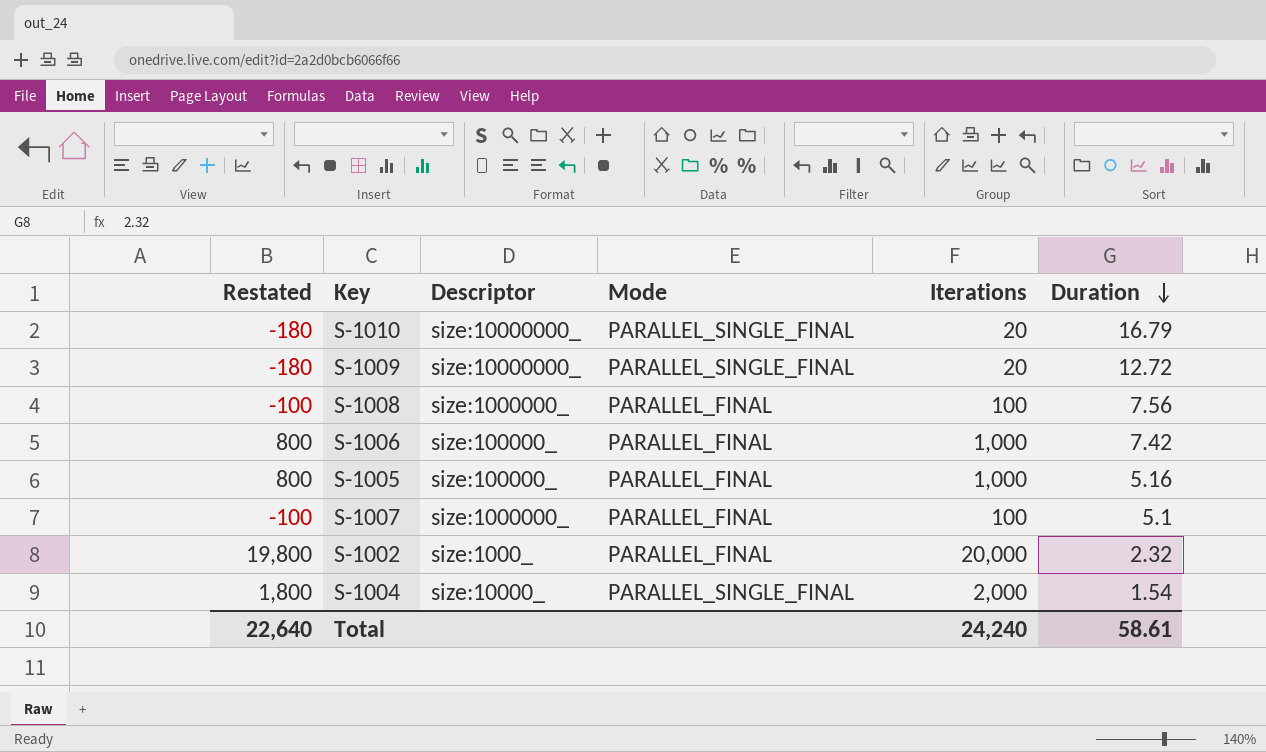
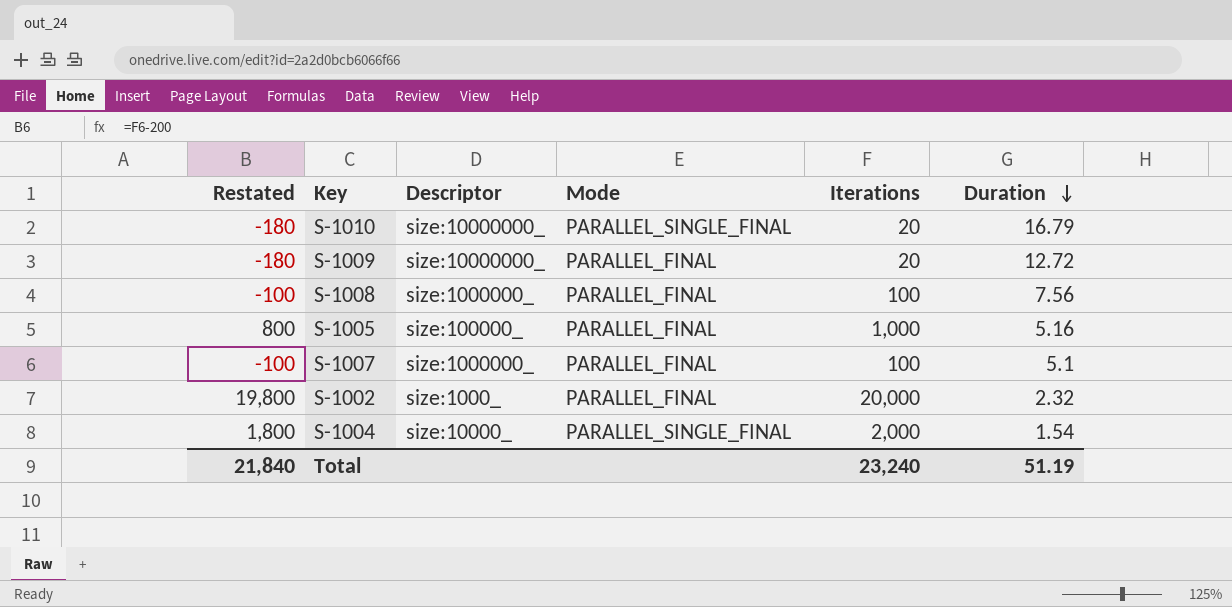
row S-1006: 800 | size:100000_ | PARALLEL_FINAL | 1,000 | 7.42 -> none
S-1009 | Mode: PARALLEL_SINGLE_FINAL -> PARALLEL_FINAL
Total | Restated: 22,640 -> 21,840
Total | Iterations: 24,240 -> 23,240
Total | Duration: 58.61 -> 51.19

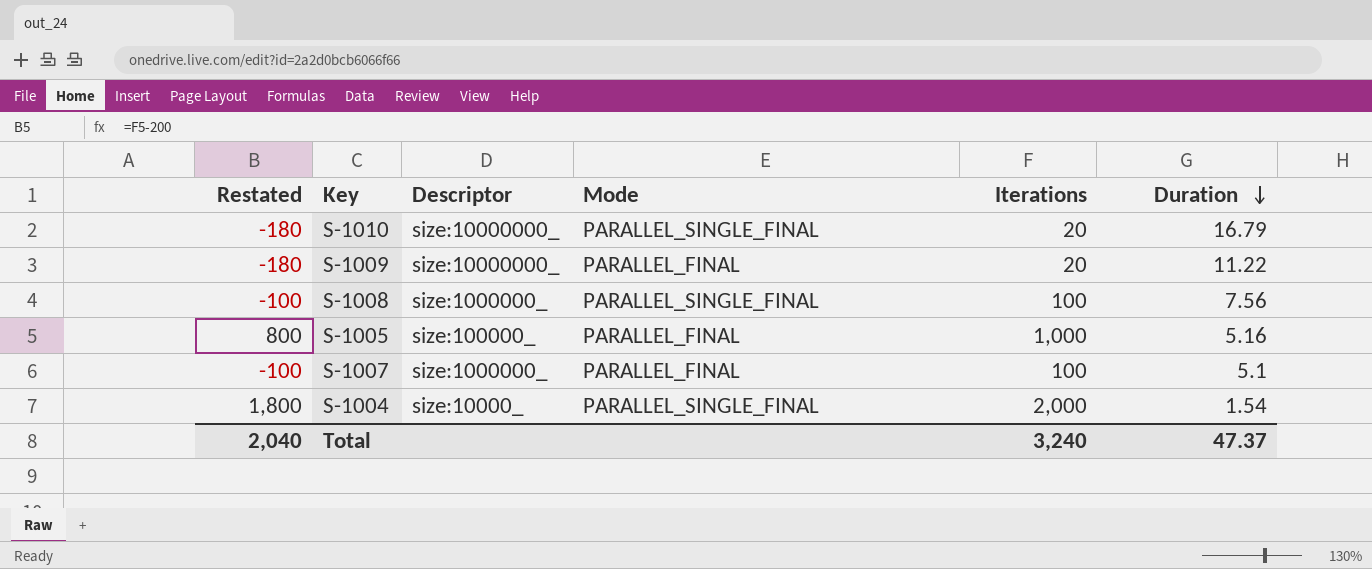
row S-1002: 19,800 | size:1000_ | PARALLEL_FINAL | 20,000 | 2.32 -> none
S-1009 | Duration: 12.72 -> 11.22
S-1008 | Mode: PARALLEL_FINAL -> PARALLEL_SINGLE_FINAL
Total | Restated: 21,840 -> 2,040
Total | Iterations: 23,240 -> 3,240
Total | Duration: 51.19 -> 47.37

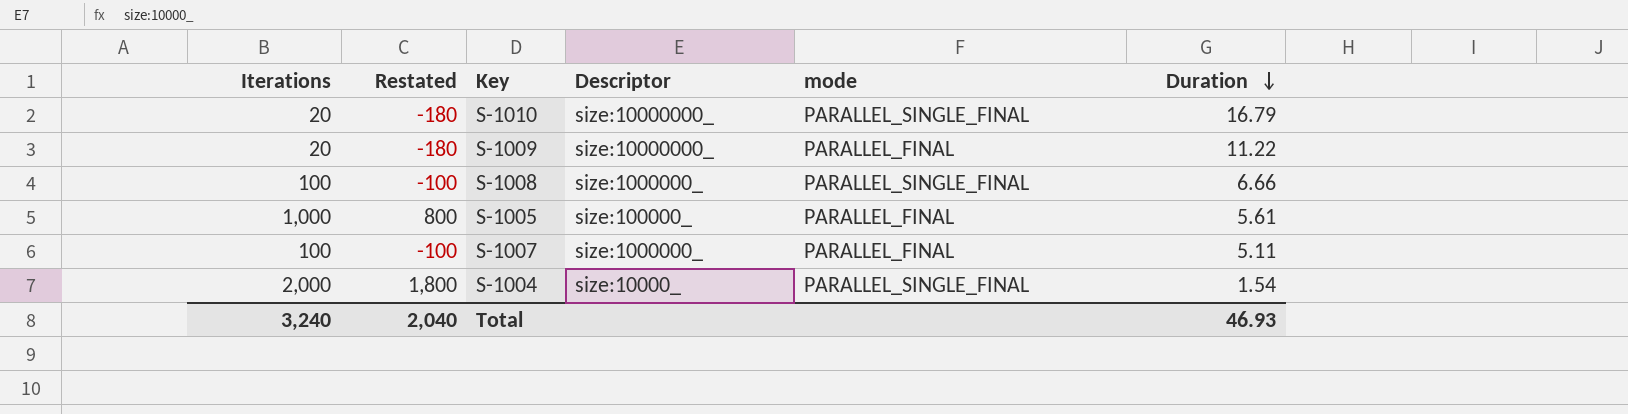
column Iterations | position: 5 -> 1
column name: Mode -> mode
S-1008 | Duration: 7.56 -> 6.66
S-1005 | Duration: 5.16 -> 5.61
S-1007 | Duration: 5.1 -> 5.11
Total | Duration: 47.37 -> 46.93

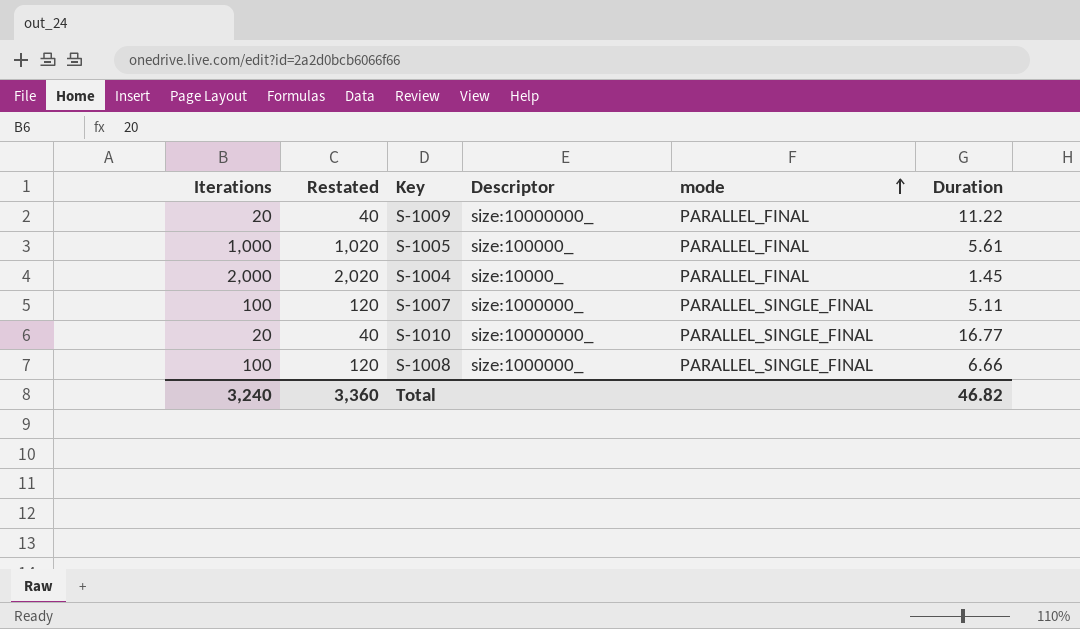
row order: Duration descending -> mode ascending
column Restated | formula: [Iterations] - 200 -> [Iterations] + 20
S-1004 | mode: PARALLEL_SINGLE_FINAL -> PARALLEL_FINAL
S-1004 | Duration: 1.54 -> 1.45
S-1007 | mode: PARALLEL_FINAL -> PARALLEL_SINGLE_FINAL
S-1010 | Duration: 16.79 -> 16.77
Total | Restated: 2,040 -> 3,360
Total | Duration: 46.93 -> 46.82

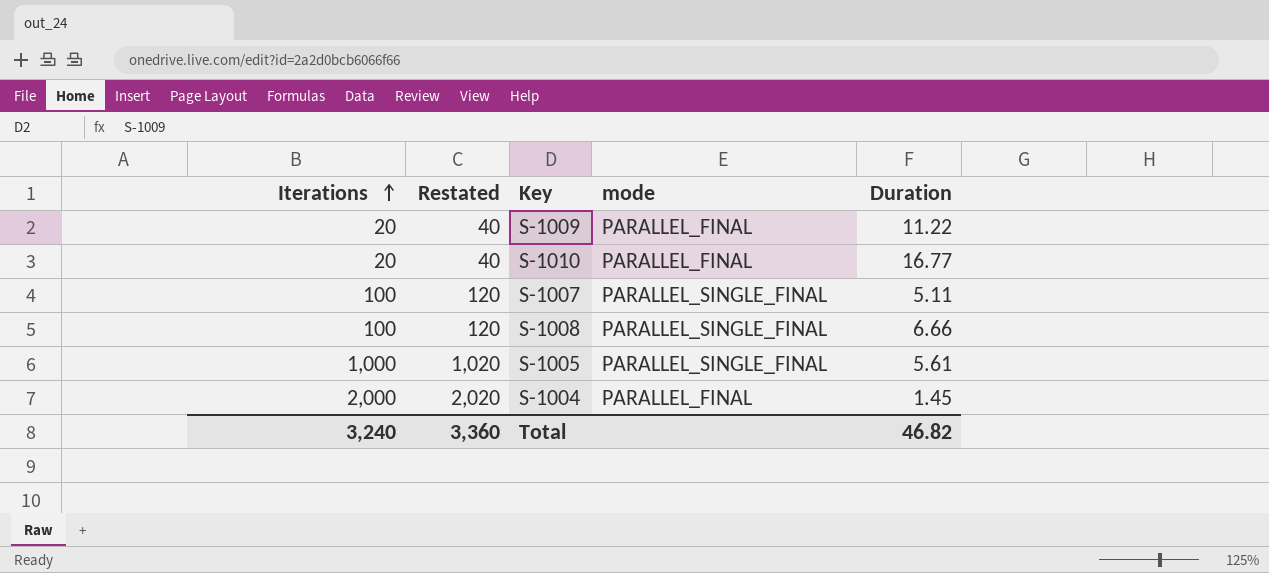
row order: mode ascending -> Iterations ascending
column Descriptor | position: 4 -> none
S-1010 | mode: PARALLEL_SINGLE_FINAL -> PARALLEL_FINAL
S-1005 | mode: PARALLEL_FINAL -> PARALLEL_SINGLE_FINAL

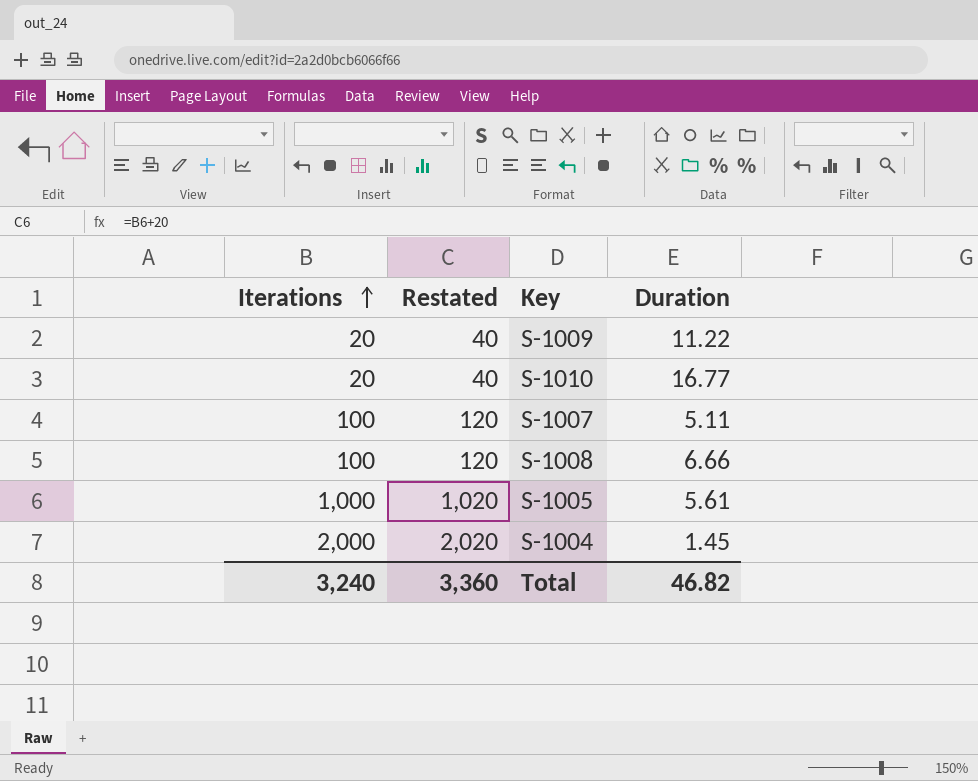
column mode | position: 4 -> none

